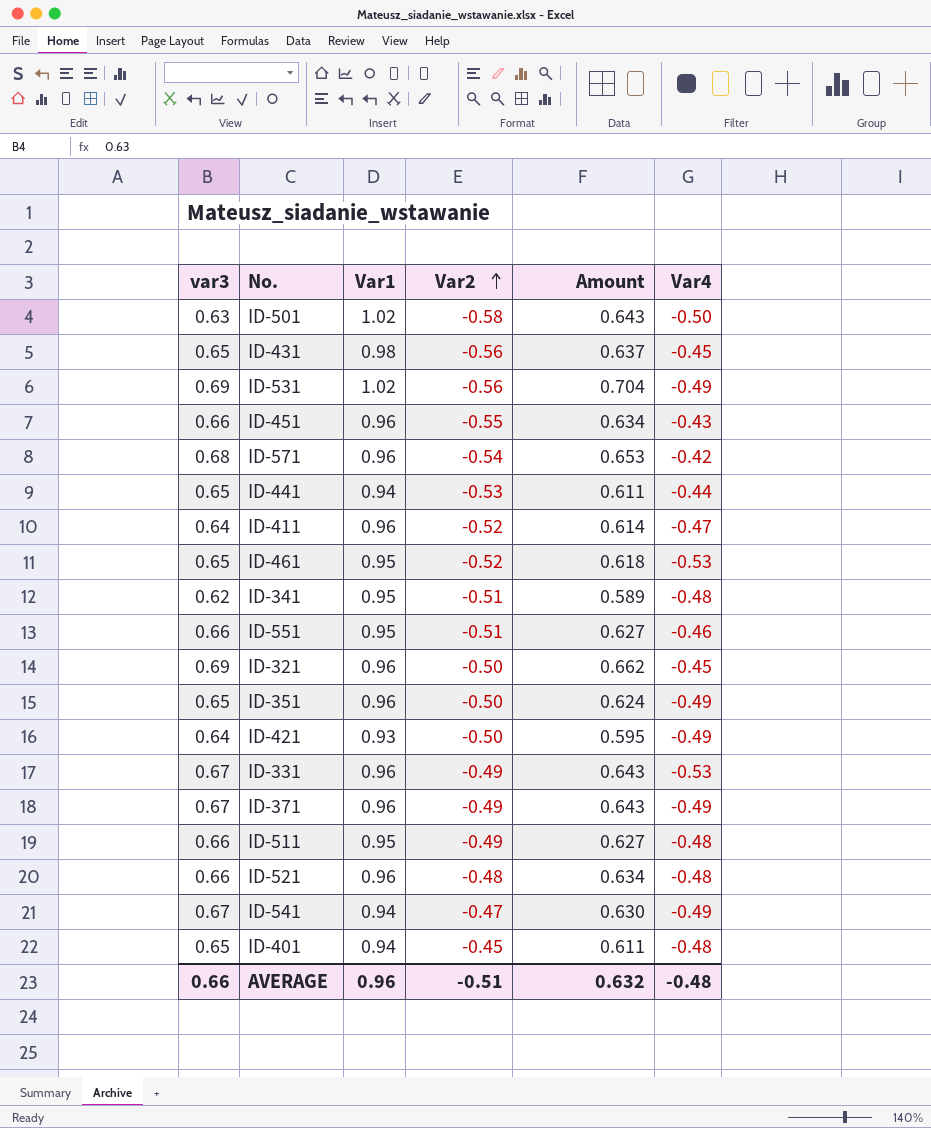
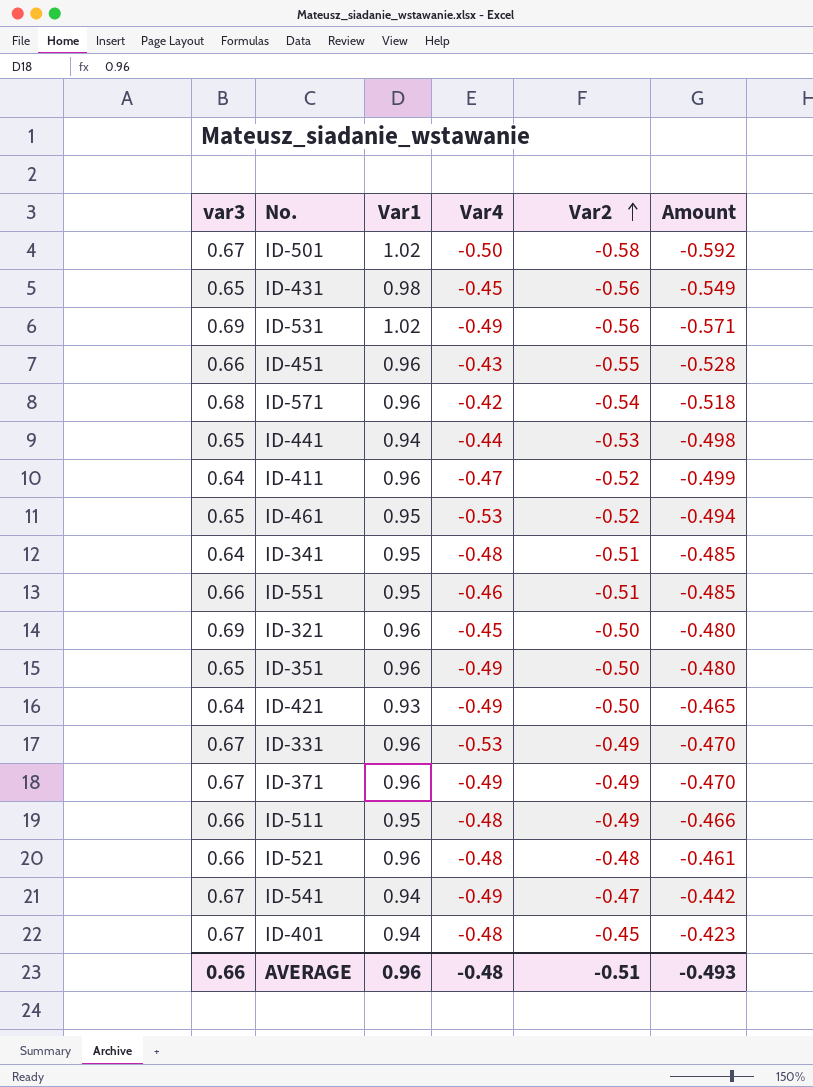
column Var4 | position: 6 -> 4
column Amount | formula: [var3] * [Var1] -> [Var1] * [Var2]
ID-501 | var3: 0.63 -> 0.67
ID-341 | var3: 0.62 -> 0.64
ID-401 | var3: 0.65 -> 0.67
AVERAGE | Amount: 0.632 -> -0.493

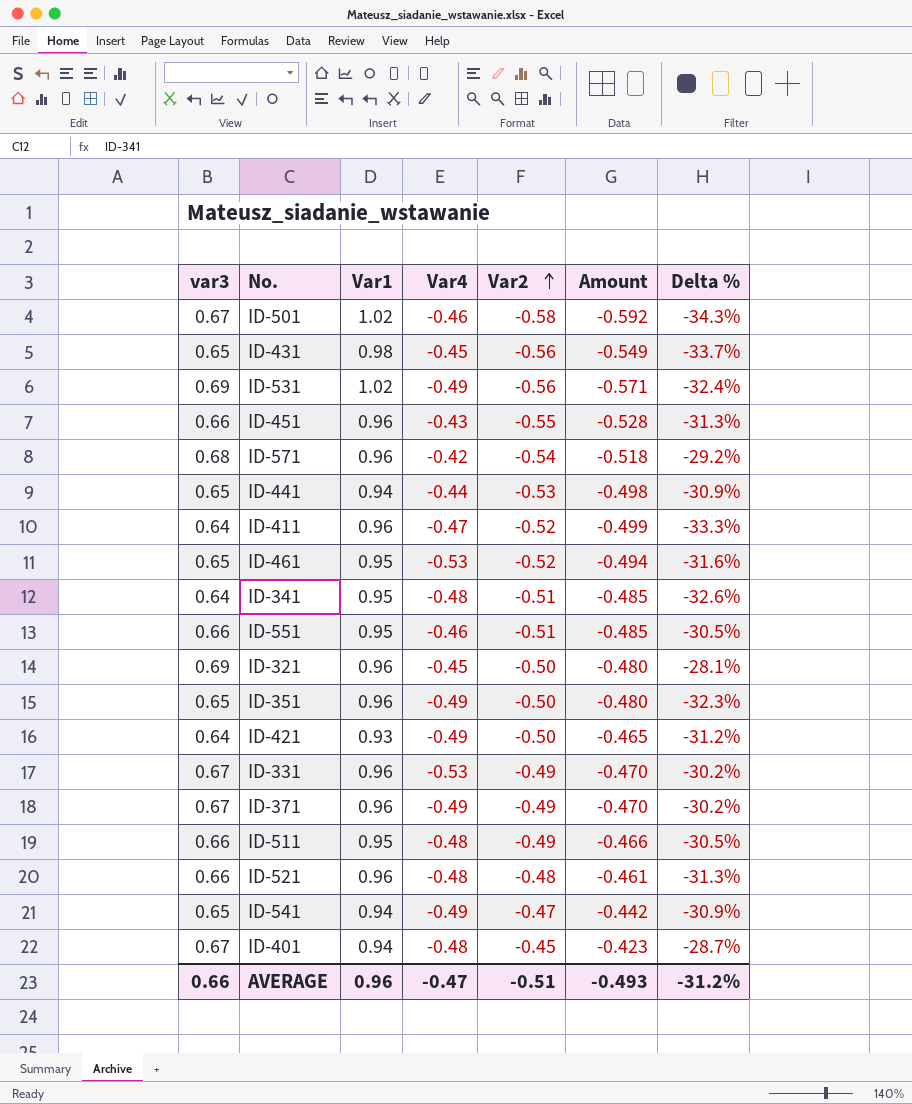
column Delta % | formula: none -> ([var3] - [Var1]) / [Var1]
ID-501 | Var4: -0.50 -> -0.46
ID-541 | var3: 0.67 -> 0.65
AVERAGE | Var4: -0.48 -> -0.47

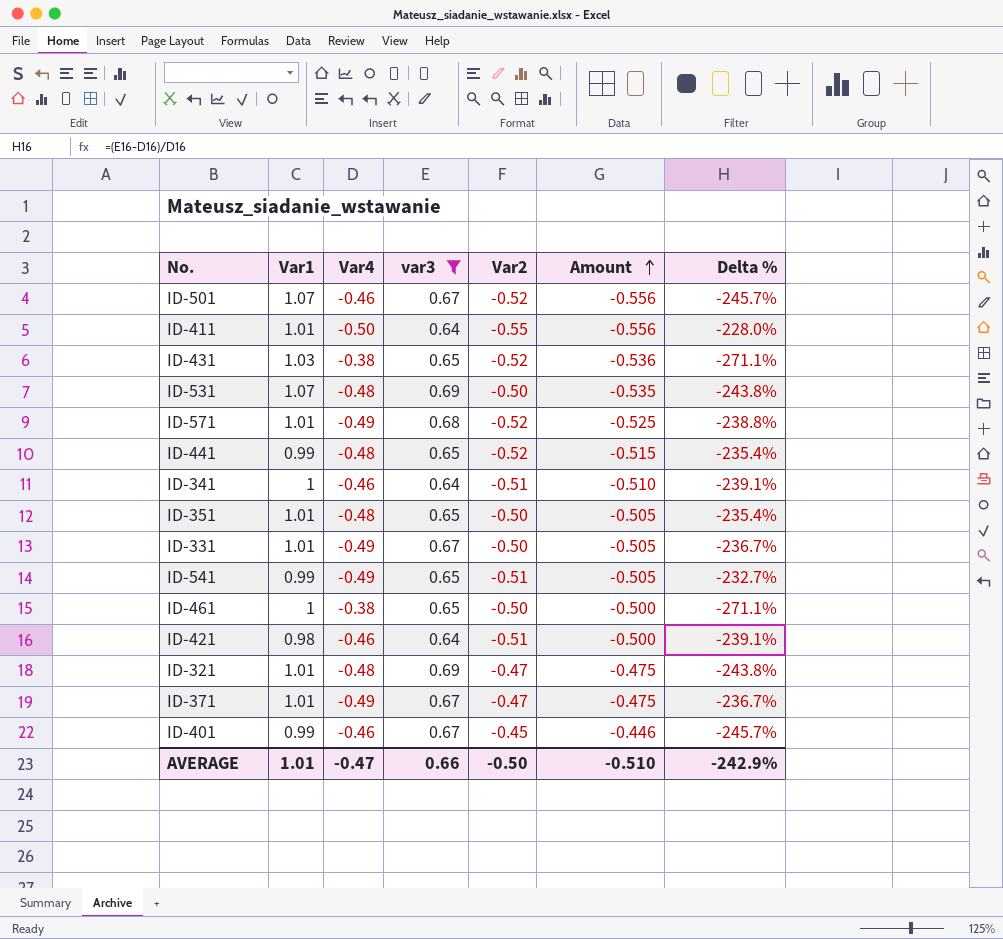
filter: none -> var3 != 0.66
row order: Var2 ascending -> Amount ascending
column var3 | position: 1 -> 4
column Delta % | formula: ([var3] - [Var1]) / [Var1] -> ([var3] - [Var4]) / [Var4]
ID-501 | Var1: 1.02 -> 1.07
ID-501 | Var2: -0.58 -> -0.52
ID-501 | Amount: -0.592 -> -0.556
ID-411 | Var1: 0.96 -> 1.01
ID-411 | Var4: -0.47 -> -0.50
ID-411 | Var2: -0.52 -> -0.55
ID-411 | Amount: -0.499 -> -0.556
ID-431 | Var1: 0.98 -> 1.03
ID-431 | Var4: -0.45 -> -0.38
ID-431 | Var2: -0.56 -> -0.52
ID-431 | Amount: -0.549 -> -0.536
ID-531 | Var1: 1.02 -> 1.07
ID-531 | Var4: -0.49 -> -0.48
ID-531 | Var2: -0.56 -> -0.50
ID-531 | Amount: -0.571 -> -0.535
ID-571 | Var1: 0.96 -> 1.01
ID-571 | Var4: -0.42 -> -0.49
ID-571 | Var2: -0.54 -> -0.52
ID-571 | Amount: -0.518 -> -0.525
ID-441 | Var1: 0.94 -> 0.99
ID-441 | Var4: -0.44 -> -0.48
ID-441 | Var2: -0.53 -> -0.52
ID-441 | Amount: -0.498 -> -0.515
ID-341 | Var1: 0.95 -> 1
ID-341 | Var4: -0.48 -> -0.46
ID-341 | Amount: -0.485 -> -0.510
ID-351 | Var1: 0.96 -> 1.01
ID-351 | Var4: -0.49 -> -0.48
ID-351 | Amount: -0.480 -> -0.505
ID-331 | Var1: 0.96 -> 1.01
ID-331 | Var4: -0.53 -> -0.49
ID-331 | Var2: -0.49 -> -0.50
ID-331 | Amount: -0.470 -> -0.505
ID-541 | Var1: 0.94 -> 0.99
ID-541 | Var2: -0.47 -> -0.51
ID-541 | Amount: -0.442 -> -0.505
ID-461 | Var1: 0.95 -> 1
ID-461 | Var4: -0.53 -> -0.38
ID-461 | Var2: -0.52 -> -0.50
ID-461 | Amount: -0.494 -> -0.500
ID-421 | Var1: 0.93 -> 0.98
ID-421 | Var4: -0.49 -> -0.46
ID-421 | Var2: -0.50 -> -0.51
ID-421 | Amount: -0.465 -> -0.500
ID-321 | Var1: 0.96 -> 1.01
ID-321 | Var4: -0.45 -> -0.48
ID-321 | Var2: -0.50 -> -0.47
ID-321 | Amount: -0.480 -> -0.475
ID-371 | Var1: 0.96 -> 1.01
ID-371 | Var2: -0.49 -> -0.47
ID-371 | Amount: -0.470 -> -0.475
ID-401 | Var1: 0.94 -> 0.99
ID-401 | Var4: -0.48 -> -0.46
ID-401 | Amount: -0.423 -> -0.446
AVERAGE | Var1: 0.96 -> 1.01
AVERAGE | Var2: -0.51 -> -0.50
AVERAGE | Amount: -0.493 -> -0.510
AVERAGE | Delta %: -31.2% -> -242.9%

